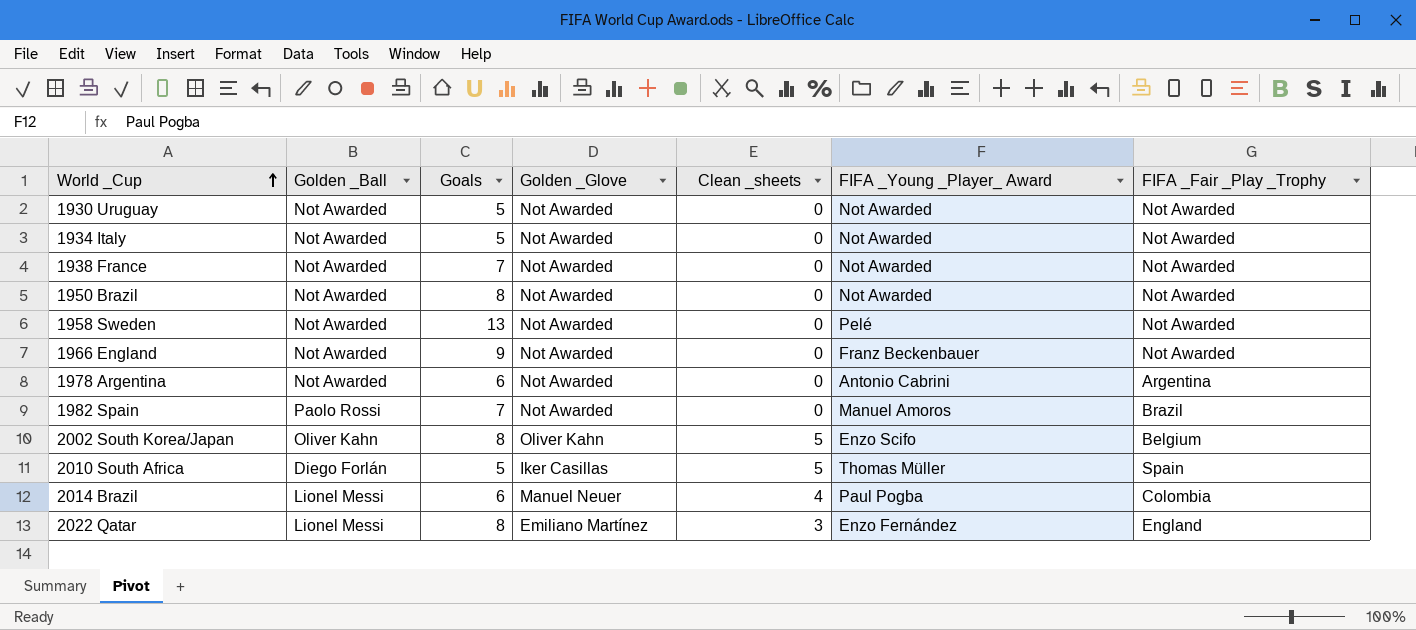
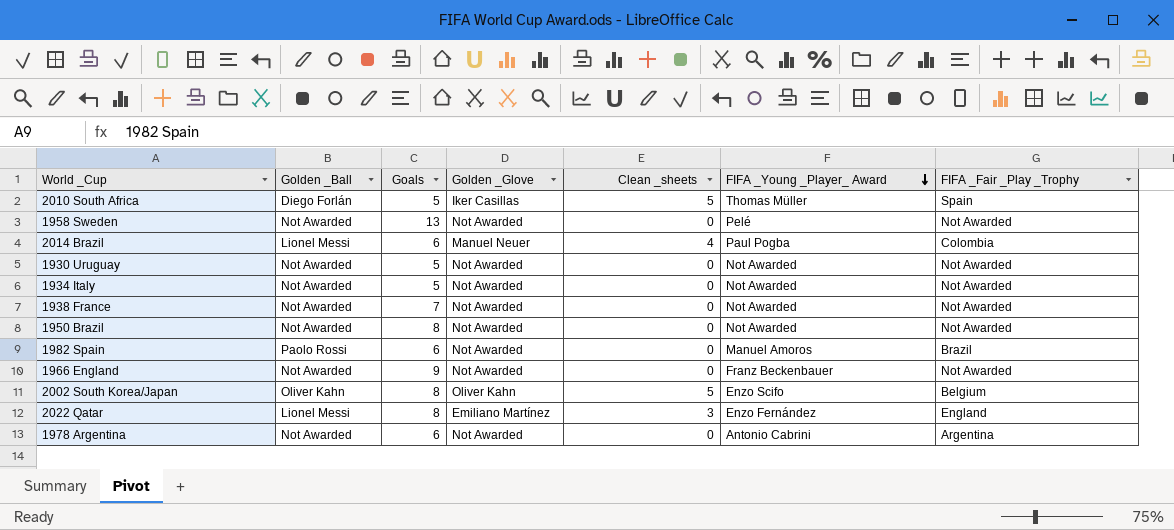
row order: World _Cup ascending -> FIFA _Young _Player_ Award descending
1982 Spain | Goals: 7 -> 6

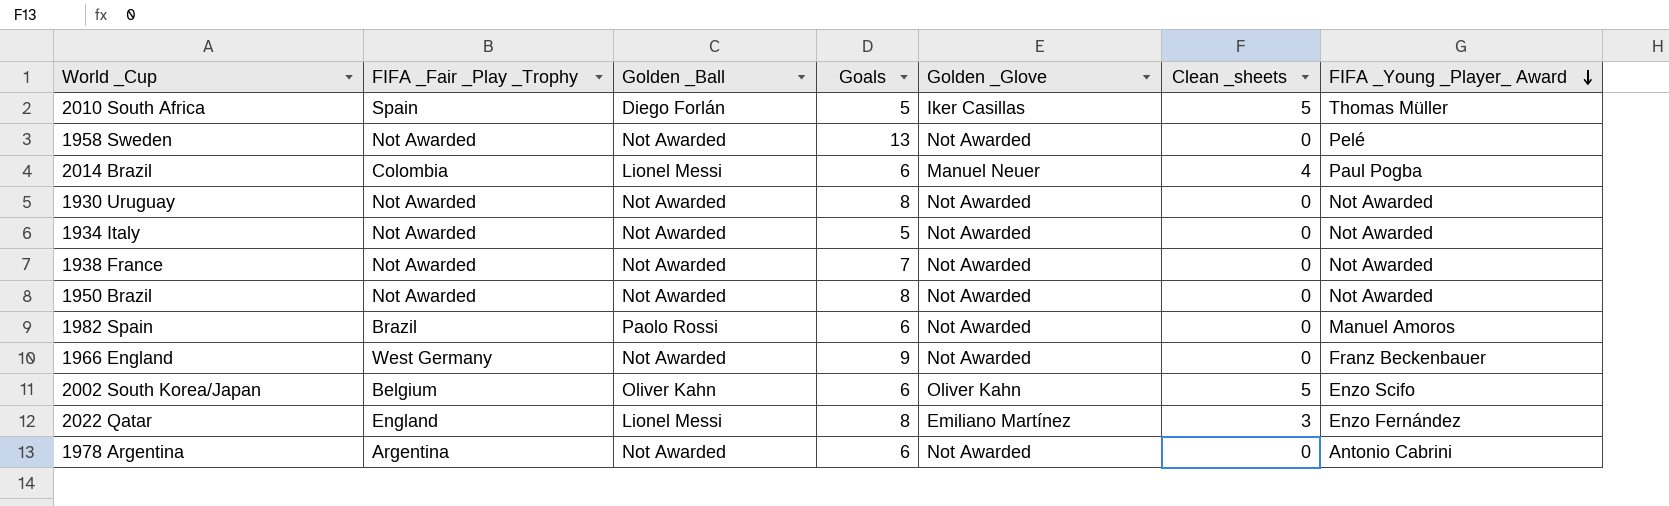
column FIFA _Fair _Play _Trophy | position: 7 -> 2
1930 Uruguay | Goals: 5 -> 8
1966 England | FIFA _Fair _Play _Trophy: Not Awarded -> West Germany
2002 South Korea/Japan | Goals: 8 -> 6

